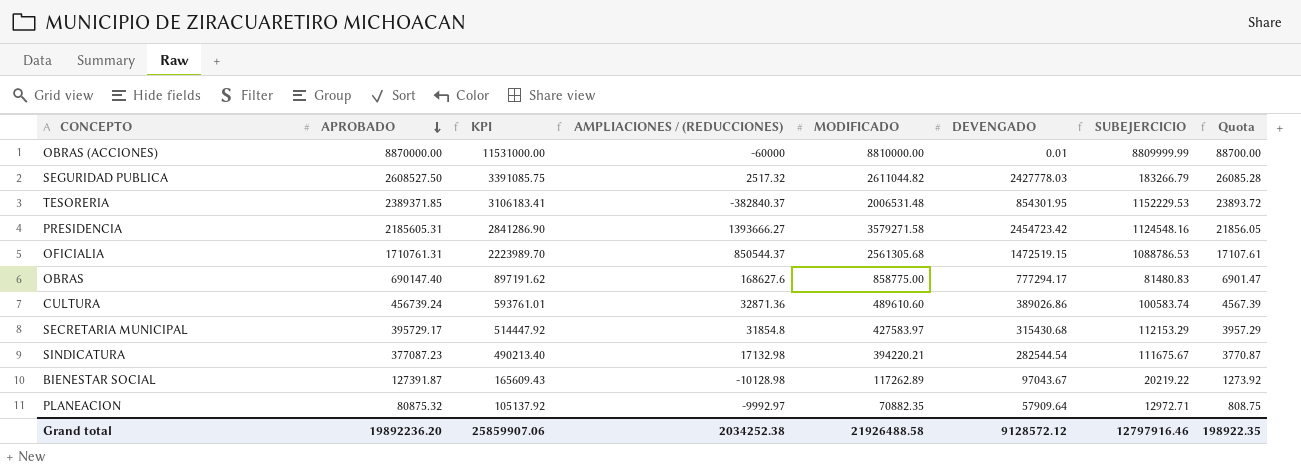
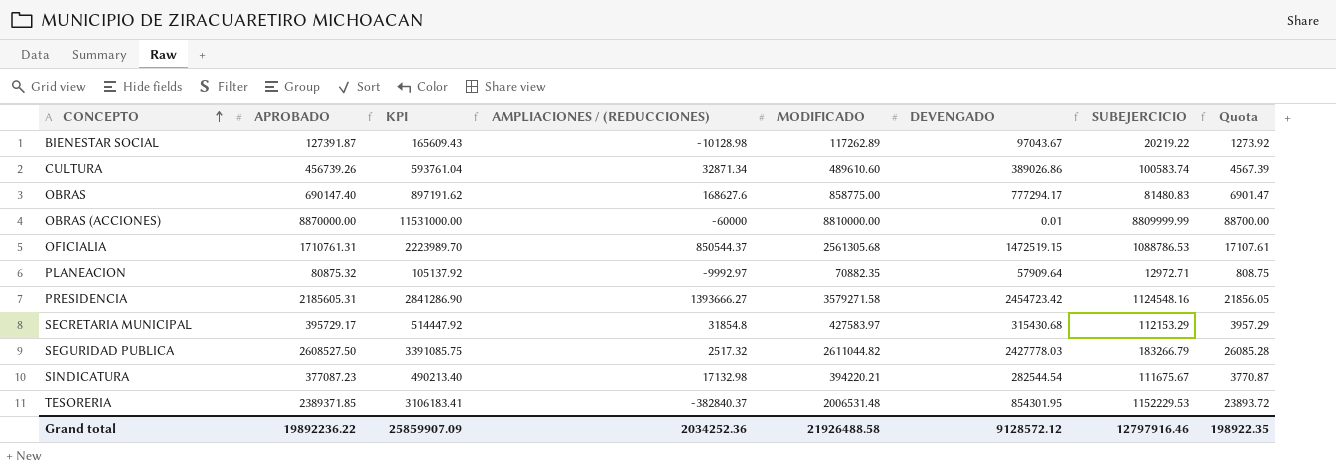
row order: APROBADO descending -> CONCEPTO ascending
CULTURA | APROBADO: 456739.24 -> 456739.26
CULTURA | KPI: 593761.01 -> 593761.04
CULTURA | AMPLIACIONES / (REDUCCIONES): 32871.36 -> 32871.34
Grand total | APROBADO: 19892236.20 -> 19892236.22
Grand total | KPI: 25859907.06 -> 25859907.09
Grand total | AMPLIACIONES / (REDUCCIONES): 2034252.38 -> 2034252.36

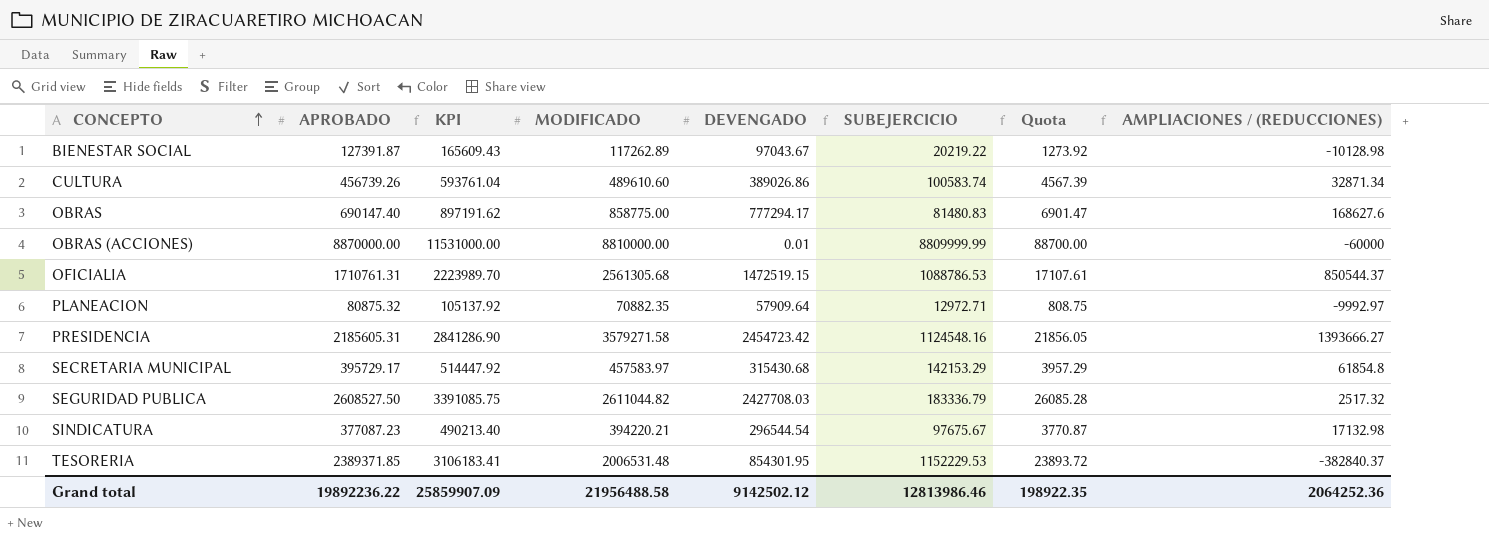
column AMPLIACIONES / (REDUCCIONES) | position: 4 -> 8
SECRETARIA MUNICIPAL | MODIFICADO: 427583.97 -> 457583.97
SECRETARIA MUNICIPAL | SUBEJERCICIO: 112153.29 -> 142153.29
SECRETARIA MUNICIPAL | AMPLIACIONES / (REDUCCIONES): 31854.8 -> 61854.8
SEGURIDAD PUBLICA | DEVENGADO: 2427778.03 -> 2427708.03
SEGURIDAD PUBLICA | SUBEJERCICIO: 183266.79 -> 183336.79
SINDICATURA | DEVENGADO: 282544.54 -> 296544.54
SINDICATURA | SUBEJERCICIO: 111675.67 -> 97675.67
Grand total | MODIFICADO: 21926488.58 -> 21956488.58
Grand total | DEVENGADO: 9128572.12 -> 9142502.12
Grand total | SUBEJERCICIO: 12797916.46 -> 12813986.46
Grand total | AMPLIACIONES / (REDUCCIONES): 2034252.36 -> 2064252.36

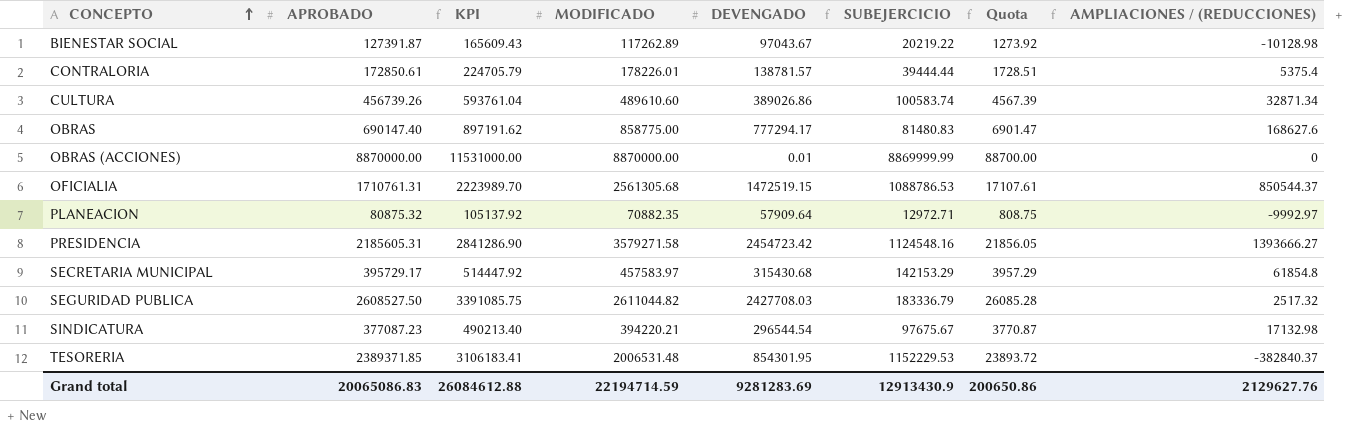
row CONTRALORIA: none -> 172850.61 | 224705.79 | 178226.01 | 138781.57 | 39444.44 | 1728.51 | 5375.4
OBRAS (ACCIONES) | MODIFICADO: 8810000.00 -> 8870000.00
OBRAS (ACCIONES) | SUBEJERCICIO: 8809999.99 -> 8869999.99
OBRAS (ACCIONES) | AMPLIACIONES / (REDUCCIONES): -60000 -> 0
Grand total | APROBADO: 19892236.22 -> 20065086.83
Grand total | KPI: 25859907.09 -> 26084612.88
Grand total | MODIFICADO: 21956488.58 -> 22194714.59
Grand total | DEVENGADO: 9142502.12 -> 9281283.69
Grand total | SUBEJERCICIO: 12813986.46 -> 12913430.9
Grand total | Quota: 198922.35 -> 200650.86
Grand total | AMPLIACIONES / (REDUCCIONES): 2064252.36 -> 2129627.76

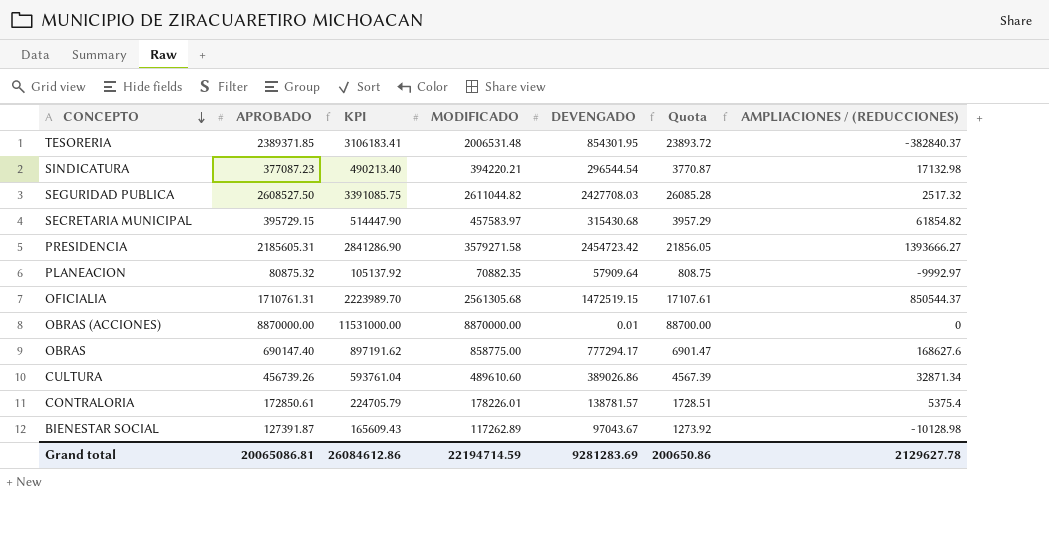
row order: CONCEPTO ascending -> CONCEPTO descending
column SUBEJERCICIO | formula: [MODIFICADO] - [DEVENGADO] -> none
SECRETARIA MUNICIPAL | APROBADO: 395729.17 -> 395729.15
SECRETARIA MUNICIPAL | KPI: 514447.92 -> 514447.90
SECRETARIA MUNICIPAL | AMPLIACIONES / (REDUCCIONES): 61854.8 -> 61854.82
Grand total | APROBADO: 20065086.83 -> 20065086.81
Grand total | KPI: 26084612.88 -> 26084612.86
Grand total | AMPLIACIONES / (REDUCCIONES): 2129627.76 -> 2129627.78

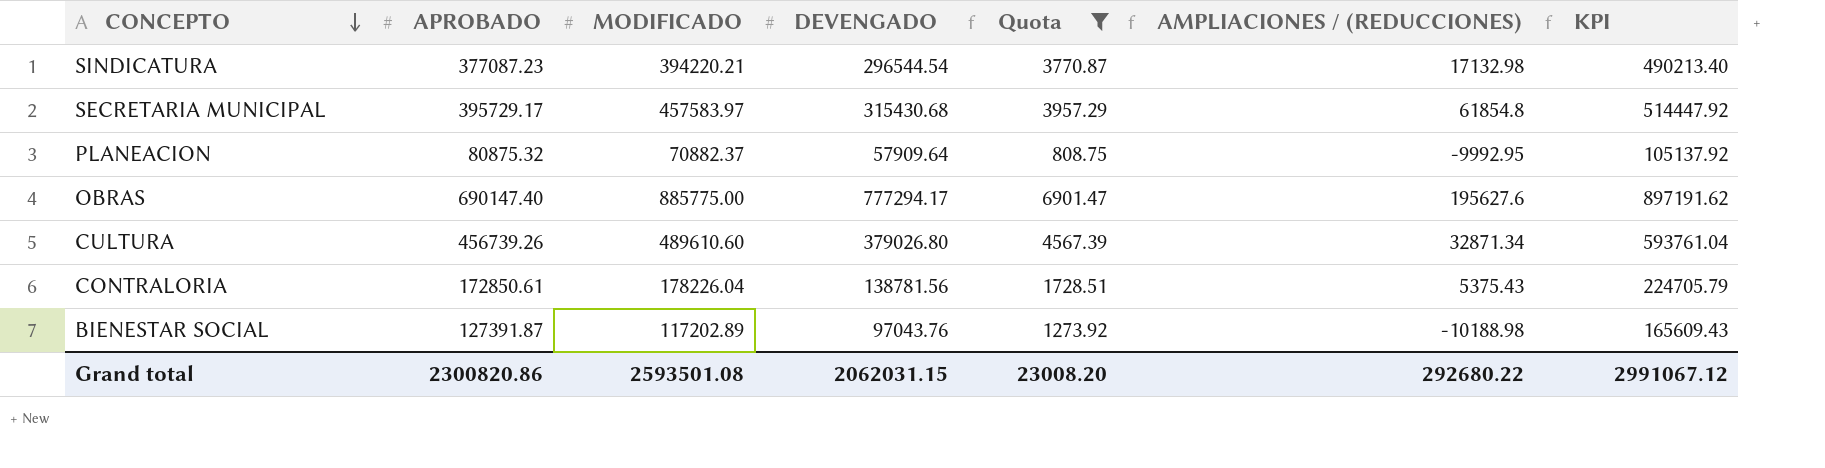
filter: none -> Quota <= 6901.47
column KPI | position: 3 -> 7
SECRETARIA MUNICIPAL | APROBADO: 395729.15 -> 395729.17
SECRETARIA MUNICIPAL | AMPLIACIONES / (REDUCCIONES): 61854.82 -> 61854.8
SECRETARIA MUNICIPAL | KPI: 514447.90 -> 514447.92
PLANEACION | MODIFICADO: 70882.35 -> 70882.37
PLANEACION | AMPLIACIONES / (REDUCCIONES): -9992.97 -> -9992.95
OBRAS | MODIFICADO: 858775.00 -> 885775.00
OBRAS | AMPLIACIONES / (REDUCCIONES): 168627.6 -> 195627.6
CULTURA | DEVENGADO: 389026.86 -> 379026.80
CONTRALORIA | MODIFICADO: 178226.01 -> 178226.04
CONTRALORIA | DEVENGADO: 138781.57 -> 138781.56
CONTRALORIA | AMPLIACIONES / (REDUCCIONES): 5375.4 -> 5375.43
BIENESTAR SOCIAL | MODIFICADO: 117262.89 -> 117202.89
BIENESTAR SOCIAL | DEVENGADO: 97043.67 -> 97043.76
BIENESTAR SOCIAL | AMPLIACIONES / (REDUCCIONES): -10128.98 -> -10188.98
Grand total | APROBADO: 20065086.81 -> 2300820.86
Grand total | MODIFICADO: 22194714.59 -> 2593501.08
Grand total | DEVENGADO: 9281283.69 -> 2062031.15
Grand total | Quota: 200650.86 -> 23008.20
Grand total | AMPLIACIONES / (REDUCCIONES): 2129627.78 -> 292680.22
Grand total | KPI: 26084612.86 -> 2991067.12

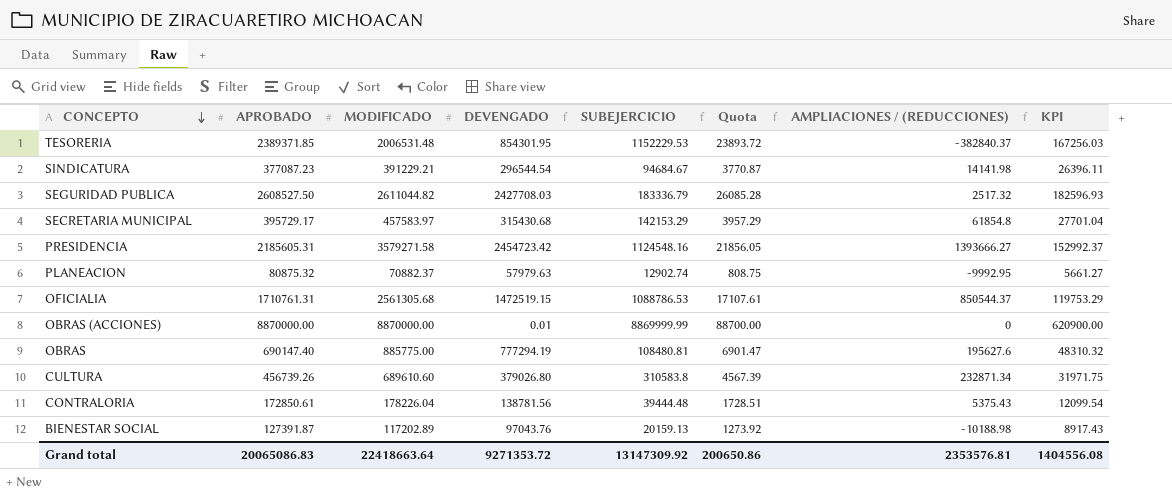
filter: Quota <= 6901.47 -> none
column SUBEJERCICIO | formula: none -> [MODIFICADO] - [DEVENGADO]
column KPI | formula: [APROBADO] * 1.3 -> [APROBADO] * 0.07
SINDICATURA | MODIFICADO: 394220.21 -> 391229.21
SINDICATURA | AMPLIACIONES / (REDUCCIONES): 17132.98 -> 14141.98
PLANEACION | DEVENGADO: 57909.64 -> 57979.63
OBRAS | DEVENGADO: 777294.17 -> 777294.19
CULTURA | MODIFICADO: 489610.60 -> 689610.60
CULTURA | AMPLIACIONES / (REDUCCIONES): 32871.34 -> 232871.34
Grand total | APROBADO: 2300820.86 -> 20065086.83
Grand total | MODIFICADO: 2593501.08 -> 22418663.64
Grand total | DEVENGADO: 2062031.15 -> 9271353.72
Grand total | Quota: 23008.20 -> 200650.86
Grand total | AMPLIACIONES / (REDUCCIONES): 292680.22 -> 2353576.81
Grand total | KPI: 2991067.12 -> 1404556.08

